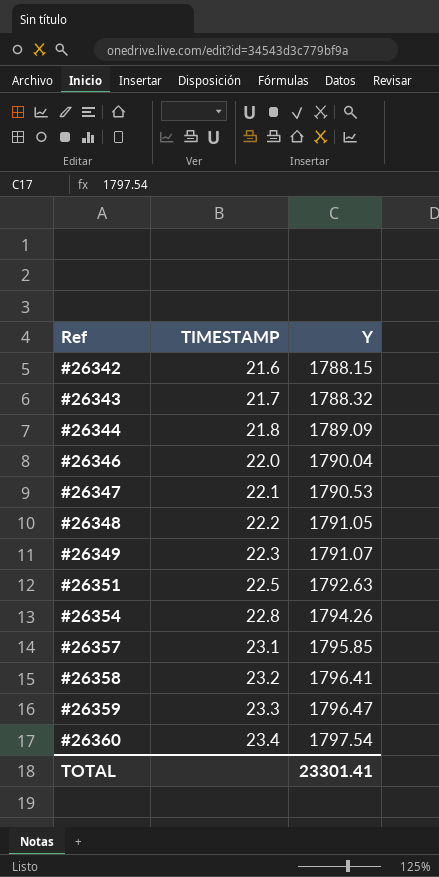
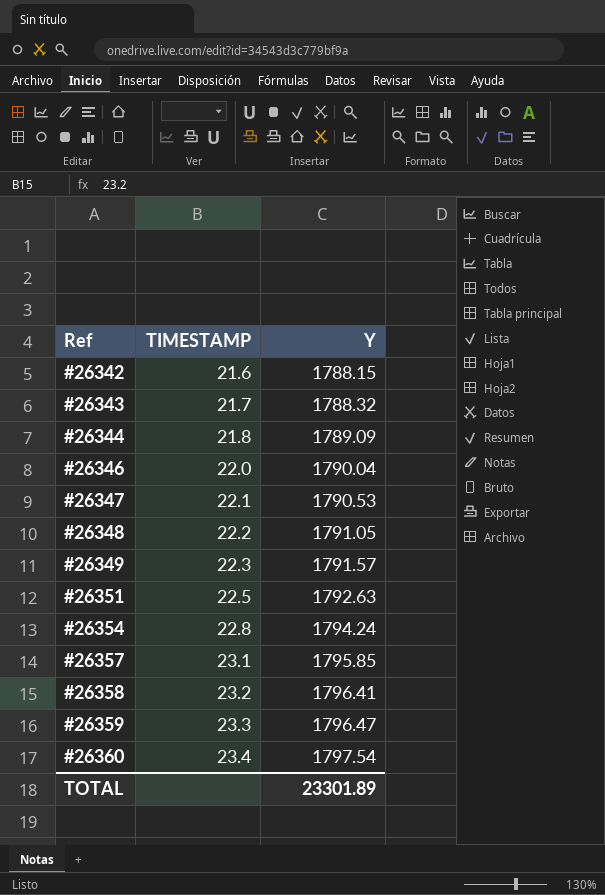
#26349 | Y: 1791.07 -> 1791.57
#26354 | Y: 1794.26 -> 1794.24
TOTAL | Y: 23301.41 -> 23301.89

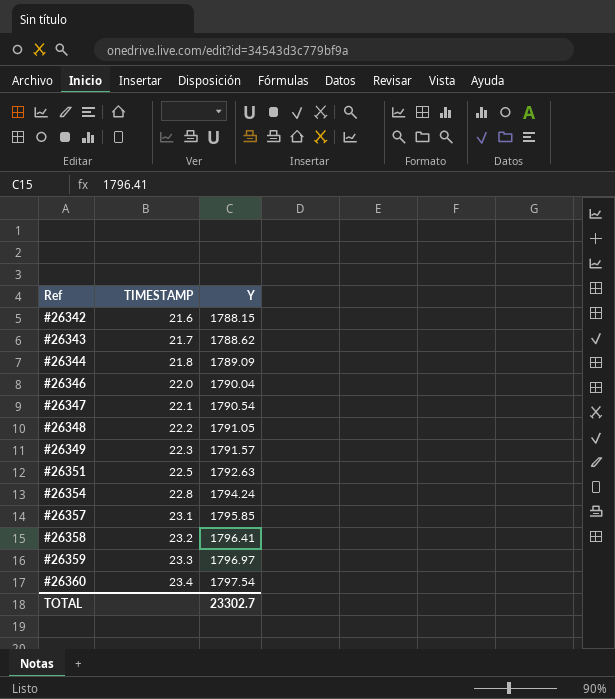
#26343 | Y: 1788.32 -> 1788.62
#26347 | Y: 1790.53 -> 1790.54
#26359 | Y: 1796.47 -> 1796.97
TOTAL | Y: 23301.89 -> 23302.7

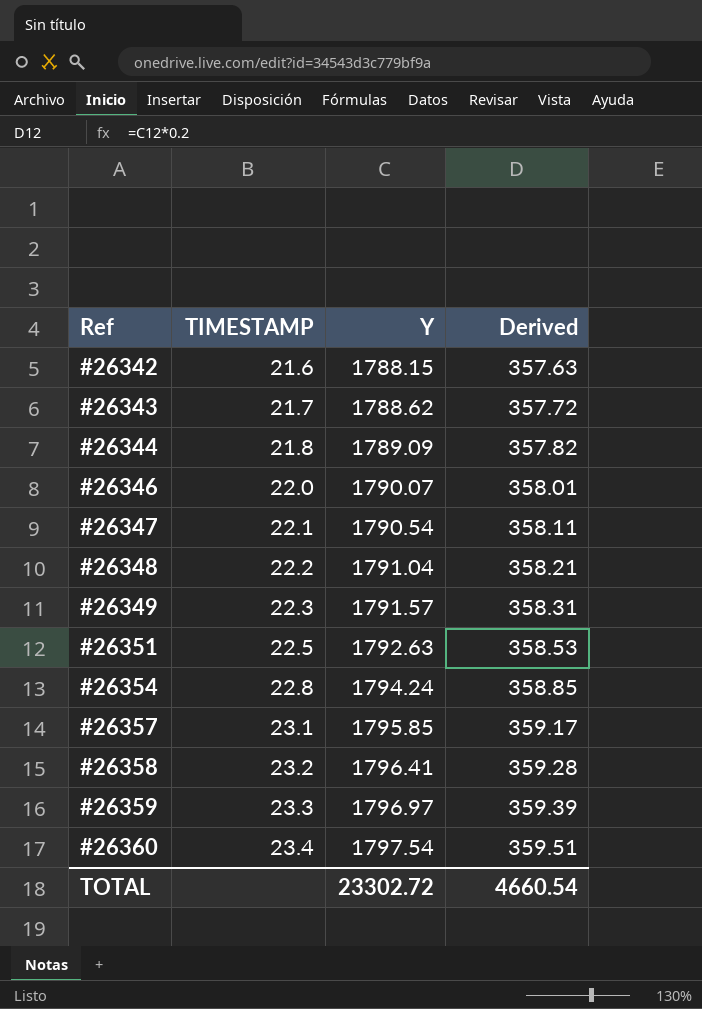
column Derived | formula: none -> [Y] * 0.2
#26346 | Y: 1790.04 -> 1790.07
#26348 | Y: 1791.05 -> 1791.04
TOTAL | Y: 23302.7 -> 23302.72

